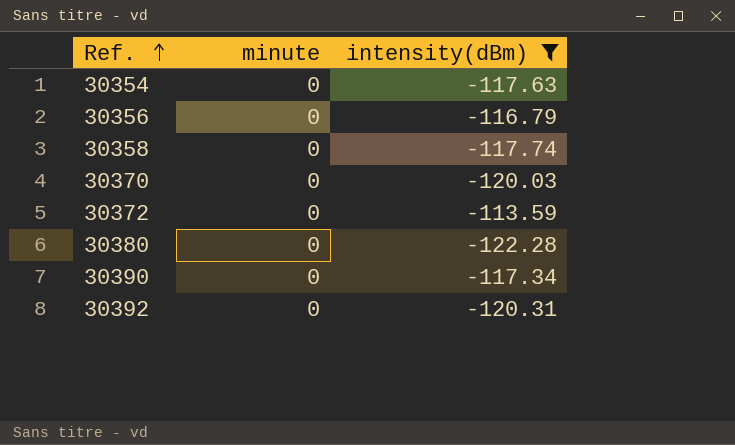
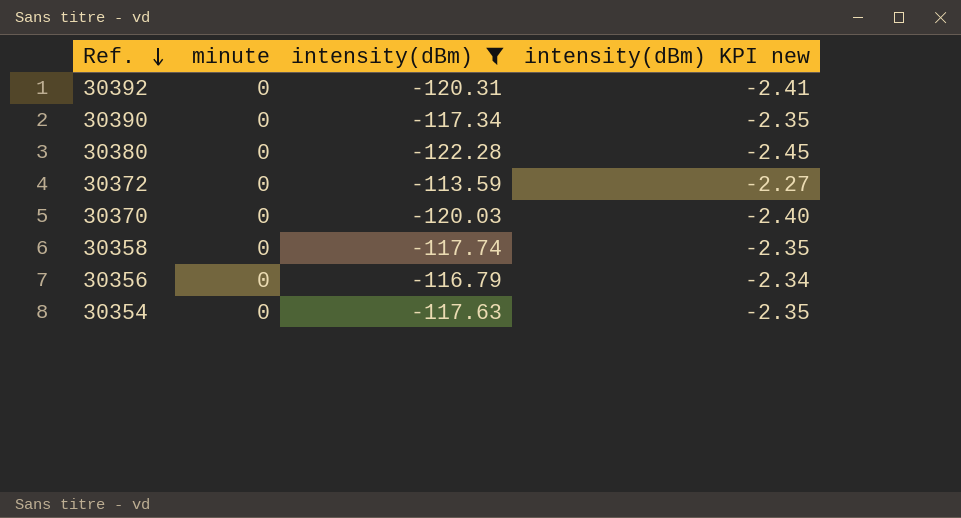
row order: Ref. ascending -> Ref. descending
column intensity(dBm) KPI new | formula: none -> [intensity(dBm)] * 0.02

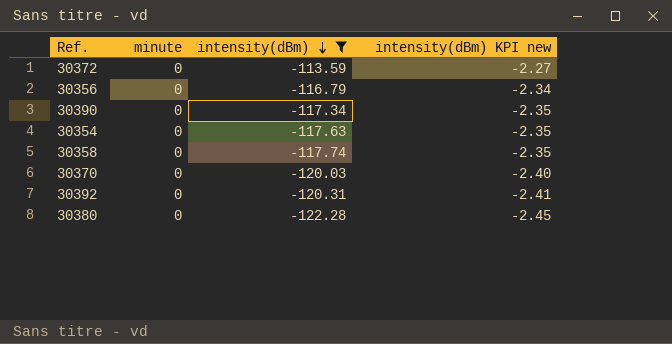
row order: Ref. descending -> intensity(dBm) descending

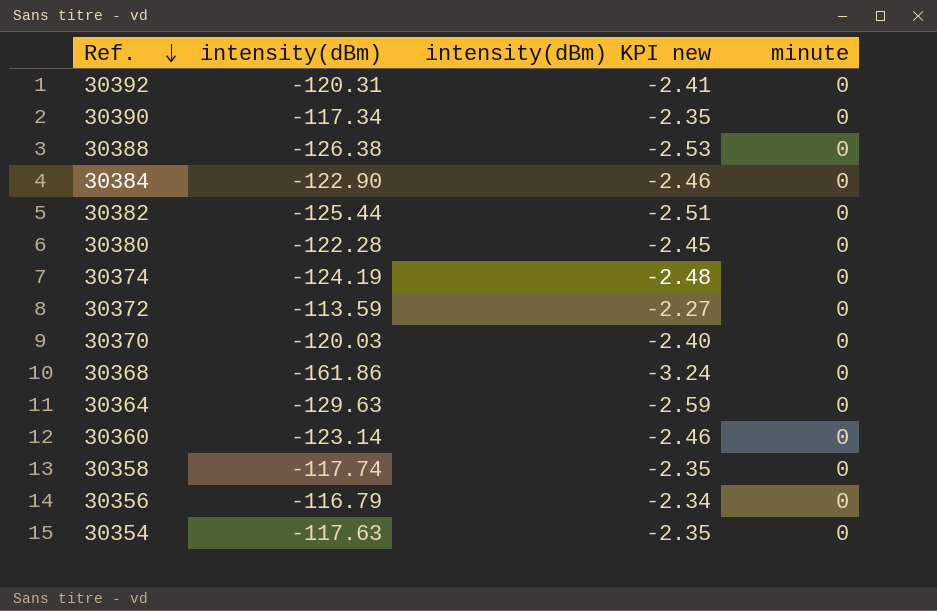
filter: intensity(dBm) >= -122.28 -> none
row order: intensity(dBm) descending -> Ref. descending
column minute | position: 2 -> 4

